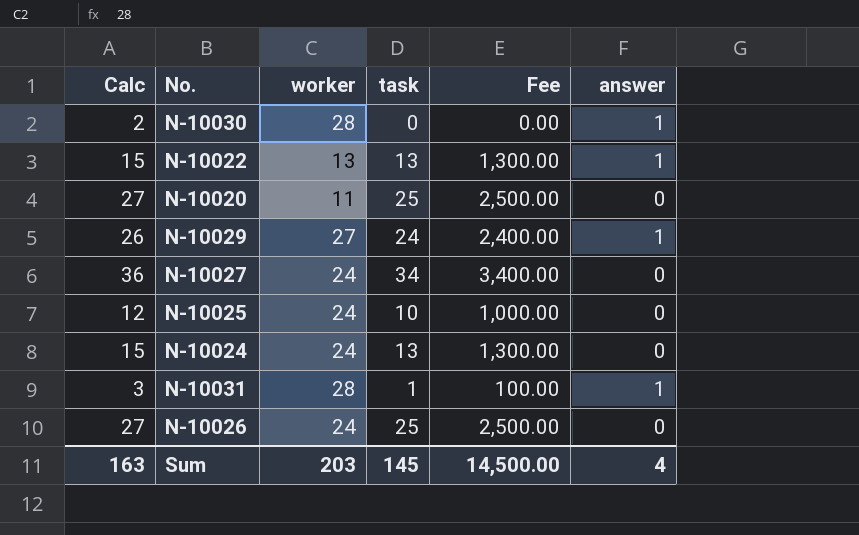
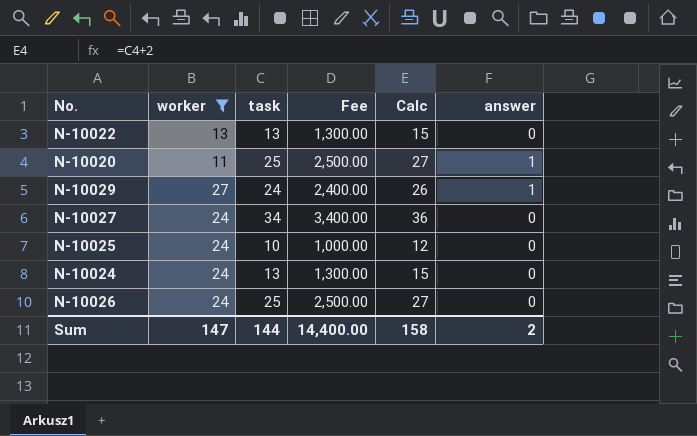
filter: none -> worker != 28
column Calc | position: 1 -> 5
N-10022 | answer: 1 -> 0
N-10020 | answer: 0 -> 1
Sum | worker: 203 -> 147
Sum | task: 145 -> 144
Sum | Fee: 14,500.00 -> 14,400.00
Sum | Calc: 163 -> 158
Sum | answer: 4 -> 2

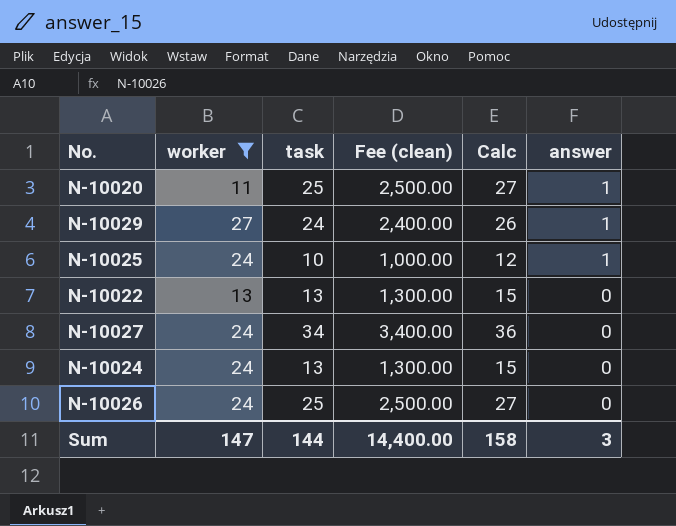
row order: none -> answer descending
column name: Fee -> Fee (clean)
N-10025 | answer: 0 -> 1
Sum | answer: 2 -> 3

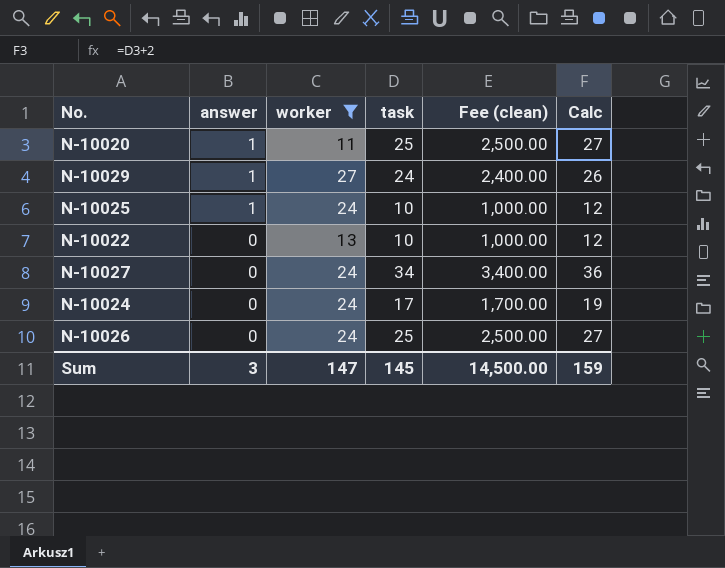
column answer | position: 6 -> 2
N-10022 | task: 13 -> 10
N-10022 | Fee (clean): 1,300.00 -> 1,000.00
N-10022 | Calc: 15 -> 12
N-10024 | task: 13 -> 17
N-10024 | Fee (clean): 1,300.00 -> 1,700.00
N-10024 | Calc: 15 -> 19
Sum | task: 144 -> 145
Sum | Fee (clean): 14,400.00 -> 14,500.00
Sum | Calc: 158 -> 159

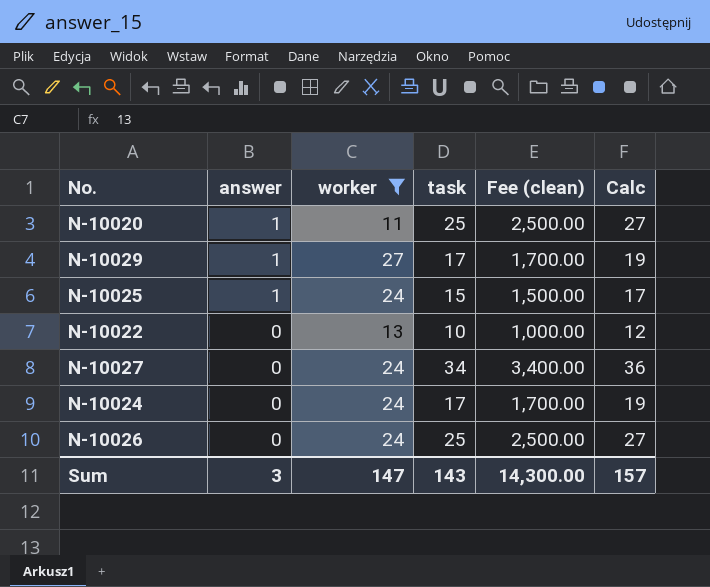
N-10029 | task: 24 -> 17
N-10029 | Fee (clean): 2,400.00 -> 1,700.00
N-10029 | Calc: 26 -> 19
N-10025 | task: 10 -> 15
N-10025 | Fee (clean): 1,000.00 -> 1,500.00
N-10025 | Calc: 12 -> 17
Sum | task: 145 -> 143
Sum | Fee (clean): 14,500.00 -> 14,300.00
Sum | Calc: 159 -> 157

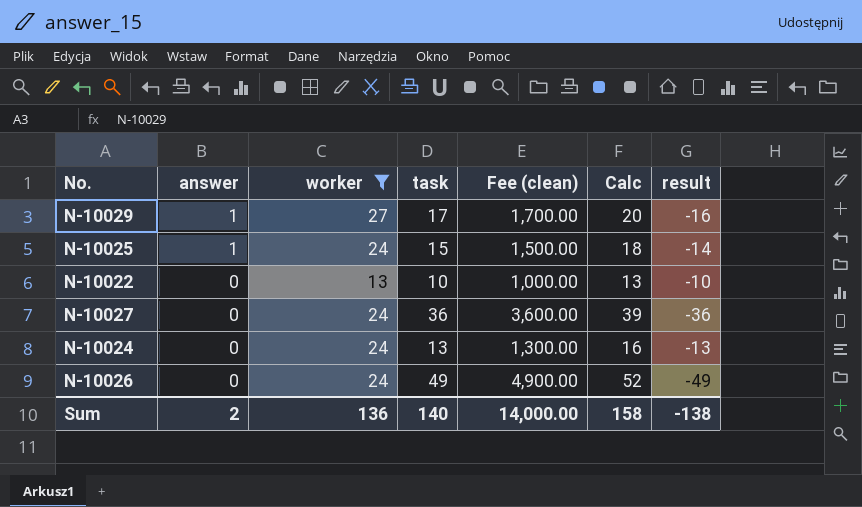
column Calc | formula: [task] + 2 -> [task] + 3
column result | formula: none -> [answer] - [task]
row N-10020: 1 | 11 | 25 | 2,500.00 | 27 -> none
N-10027 | task: 34 -> 36
N-10027 | Fee (clean): 3,400.00 -> 3,600.00
N-10024 | task: 17 -> 13
N-10024 | Fee (clean): 1,700.00 -> 1,300.00
N-10026 | task: 25 -> 49
N-10026 | Fee (clean): 2,500.00 -> 4,900.00
Sum | answer: 3 -> 2
Sum | worker: 147 -> 136
Sum | task: 143 -> 140
Sum | Fee (clean): 14,300.00 -> 14,000.00
Sum | Calc: 157 -> 158

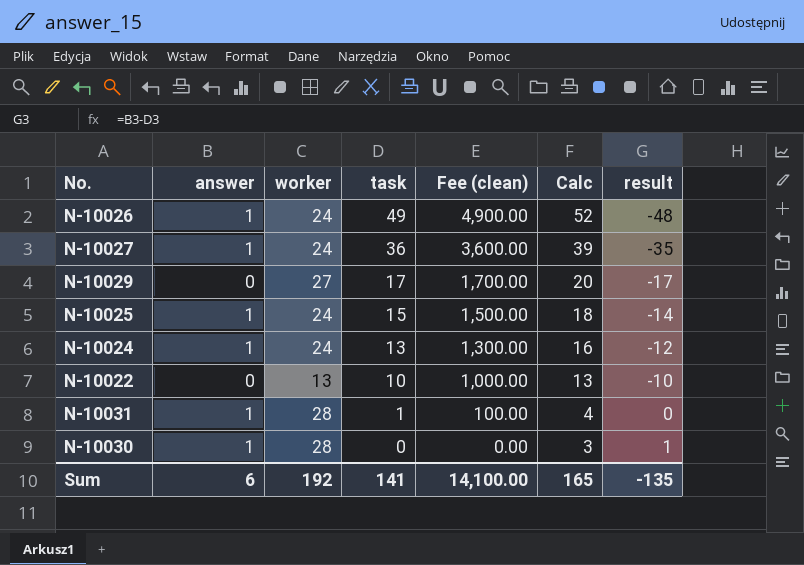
filter: worker != 28 -> none
row order: answer descending -> task descending
N-10026 | answer: 0 -> 1
N-10026 | result: -49 -> -48
N-10027 | answer: 0 -> 1
N-10027 | result: -36 -> -35
N-10029 | answer: 1 -> 0
N-10029 | result: -16 -> -17
N-10024 | answer: 0 -> 1
N-10024 | result: -13 -> -12
Sum | answer: 2 -> 6
Sum | worker: 136 -> 192
Sum | task: 140 -> 141
Sum | Fee (clean): 14,000.00 -> 14,100.00
Sum | Calc: 158 -> 165
Sum | result: -138 -> -135

